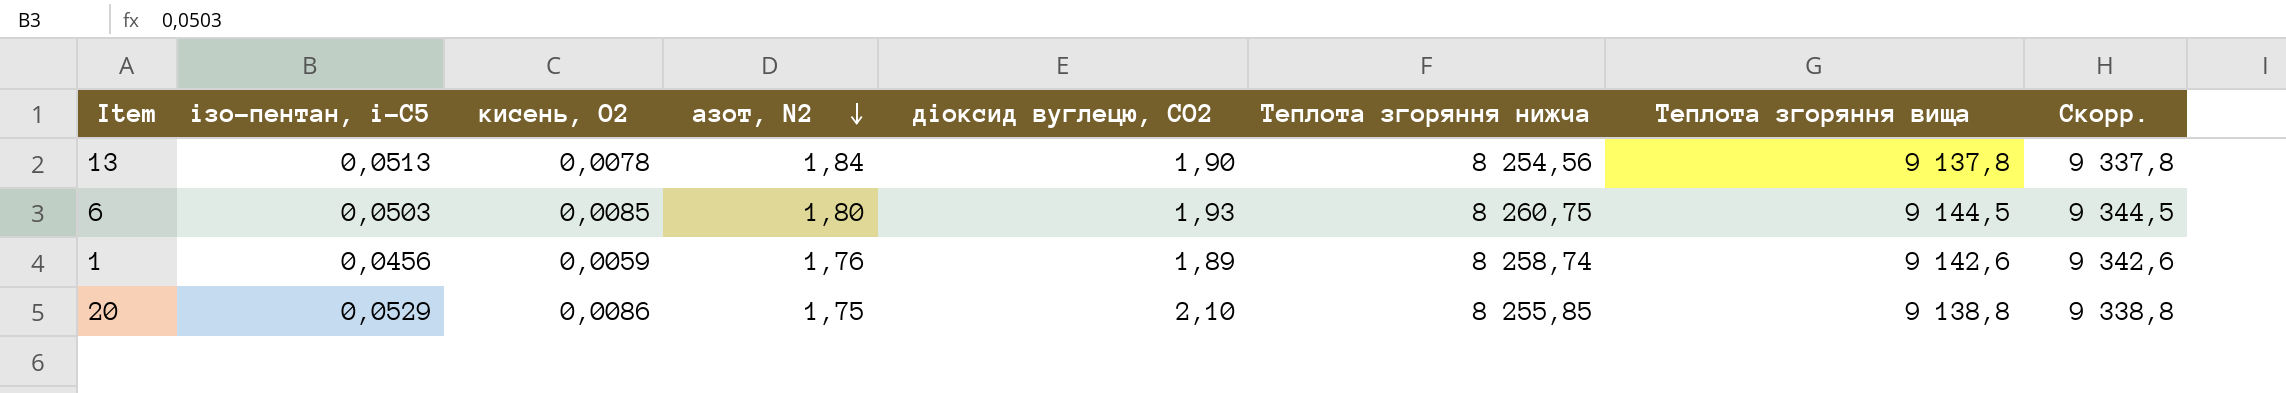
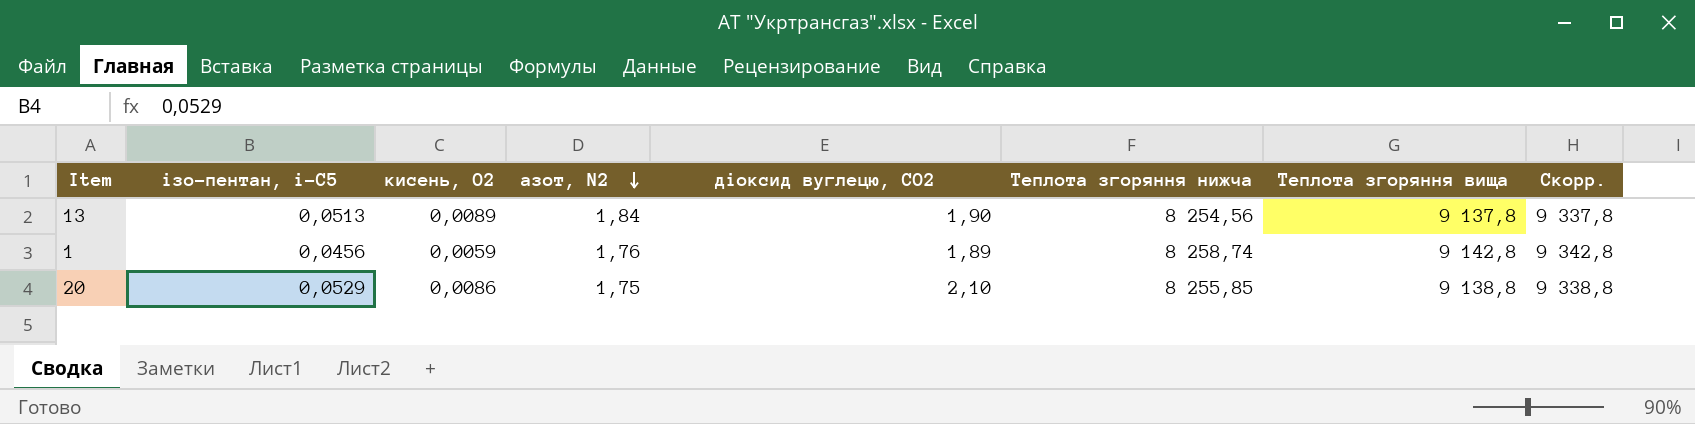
row 6: 0,0503 | 0,0085 | 1,80 | 1,93 | 8 260,75 | 9 144,5 | 9 344,5 -> none
13 | кисень, О2: 0,0078 -> 0,0089
1 | Теплота згоряння вища: 9 142,6 -> 9 142,8
1 | Скорр.: 9 342,6 -> 9 342,8

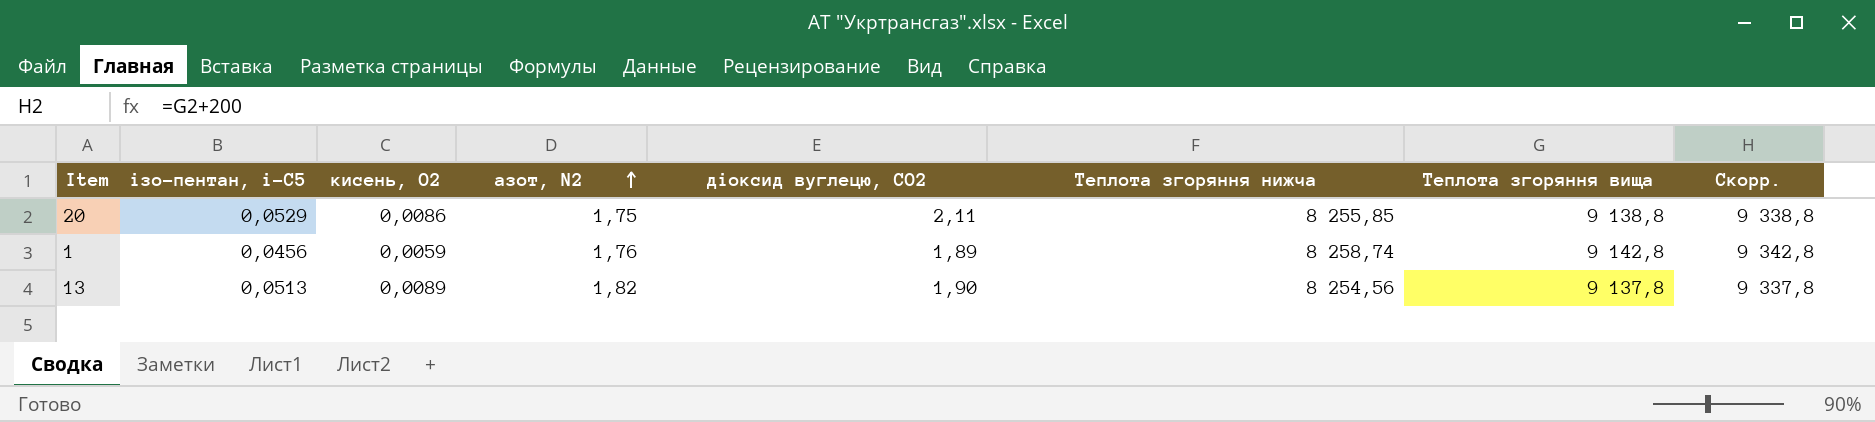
row order: азот, N2 descending -> азот, N2 ascending
20 | діоксид вуглецю, CО2: 2,10 -> 2,11
13 | азот, N2: 1,84 -> 1,82

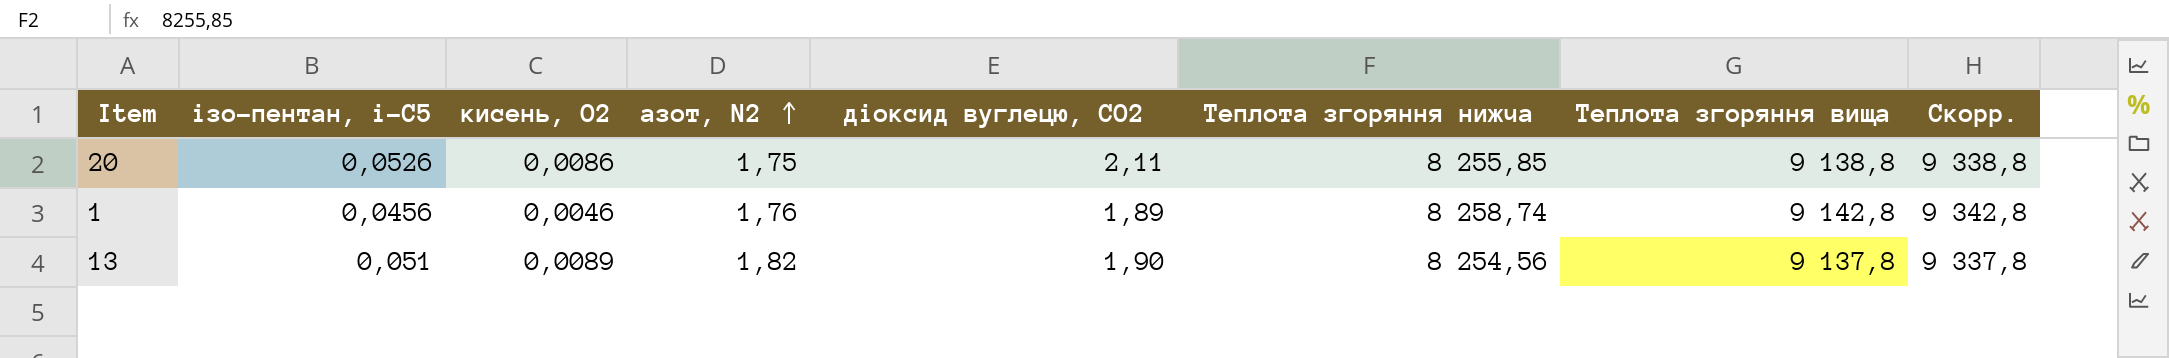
20 | ізо-пентан, і-С5: 0,0529 -> 0,0526
1 | кисень, О2: 0,0059 -> 0,0046
13 | ізо-пентан, і-С5: 0,0513 -> 0,051

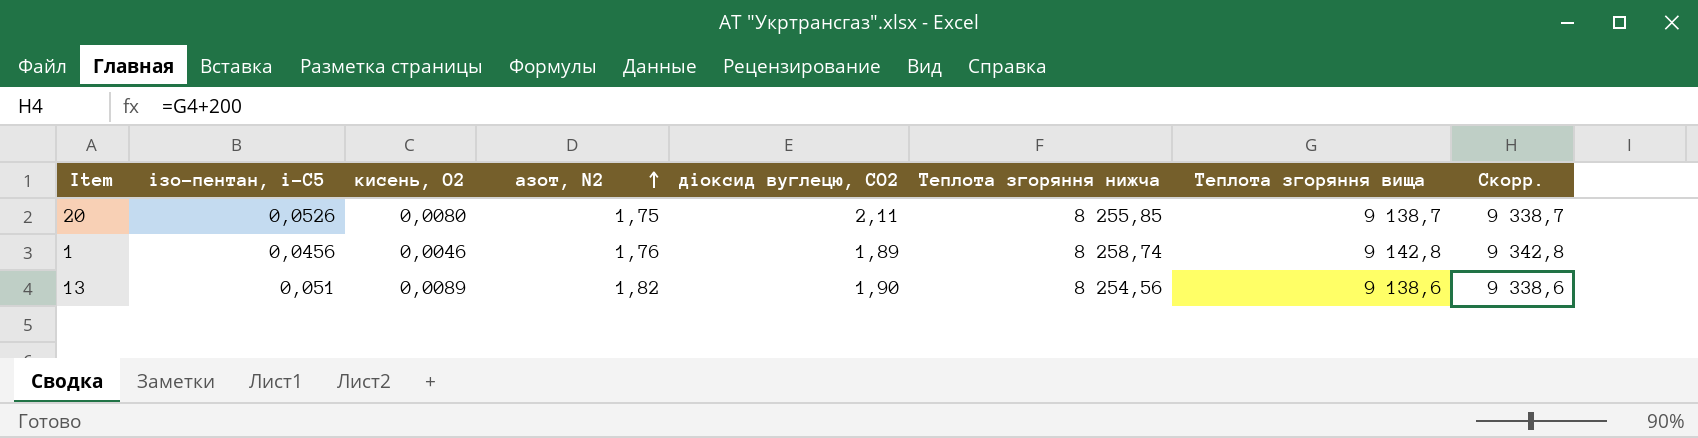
20 | кисень, О2: 0,0086 -> 0,0080
20 | Теплота згоряння вища: 9 138,8 -> 9 138,7
20 | Скорр.: 9 338,8 -> 9 338,7
13 | Теплота згоряння вища: 9 137,8 -> 9 138,6
13 | Скорр.: 9 337,8 -> 9 338,6

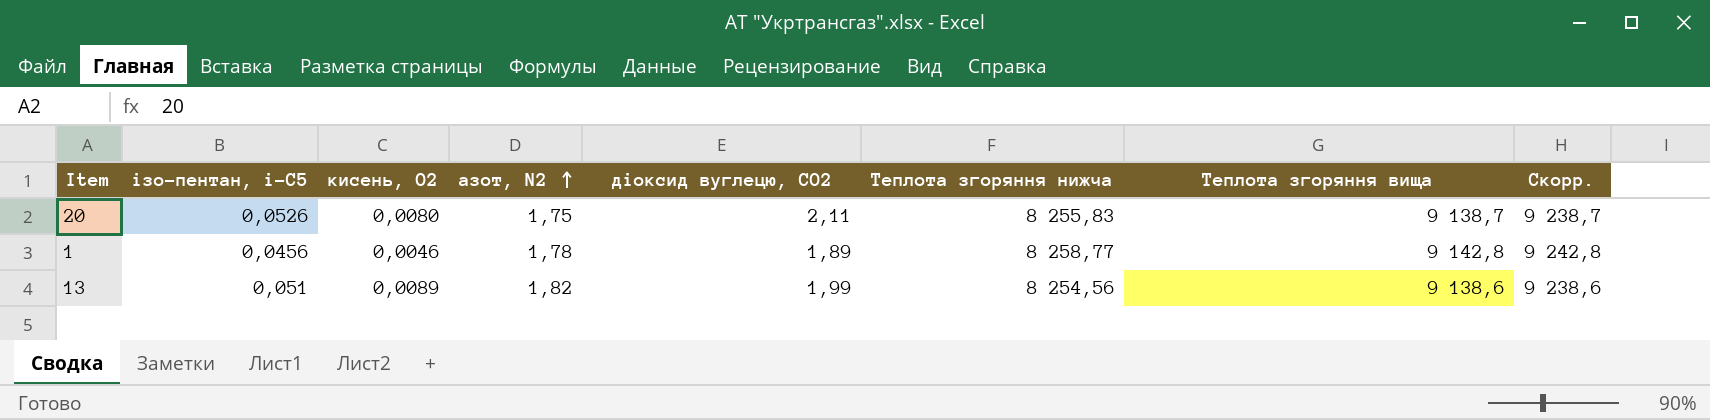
column Скорр. | formula: [Теплота згоряння вища] + 200 -> [Теплота згоряння вища] + 100
20 | Теплота згоряння нижча: 8 255,85 -> 8 255,83
1 | азот, N2: 1,76 -> 1,78
1 | Теплота згоряння нижча: 8 258,74 -> 8 258,77
13 | діоксид вуглецю, CО2: 1,90 -> 1,99

